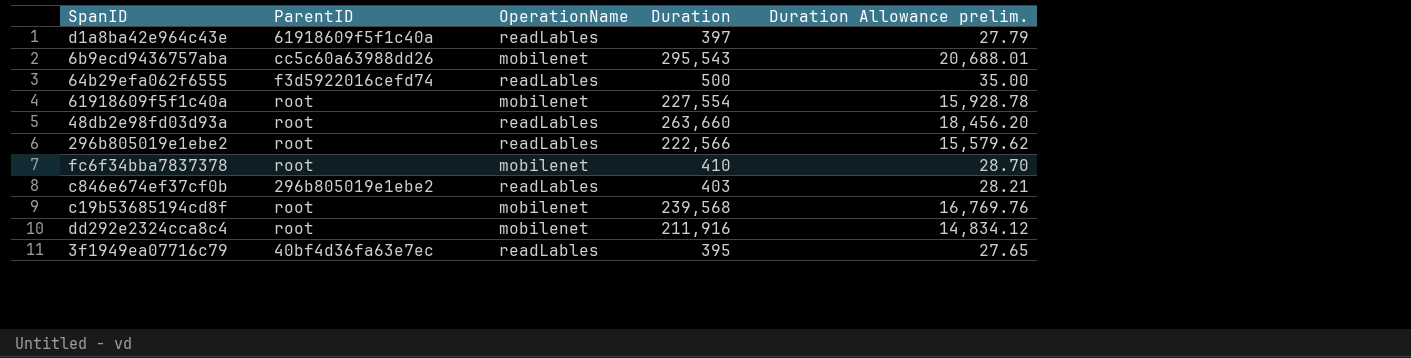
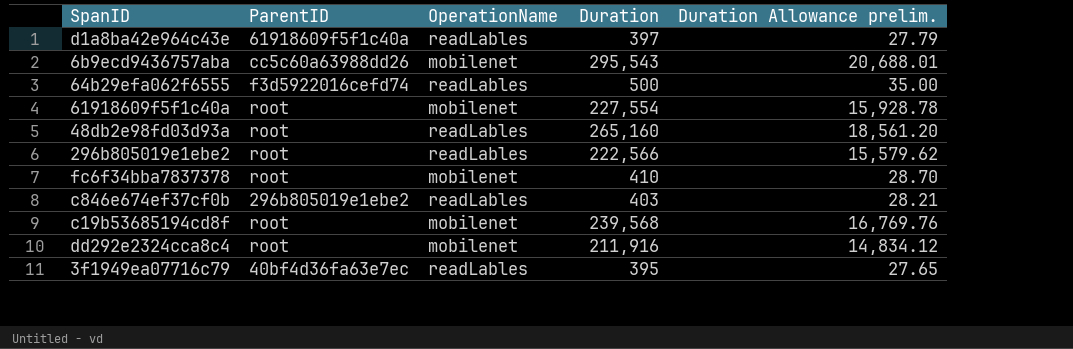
48db2e98fd03d93a | Duration: 263,660 -> 265,160
48db2e98fd03d93a | Duration Allowance prelim.: 18,456.20 -> 18,561.20

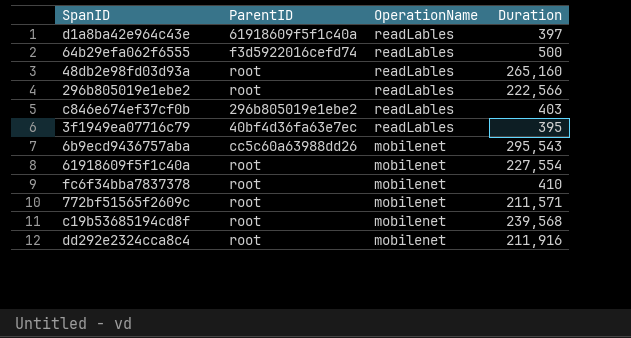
row order: none -> OperationName descending
column Duration Allowance prelim. | formula: [Duration] * 0.07 -> none
row 772bf51565f2609c: none -> root | mobilenet | 211,571

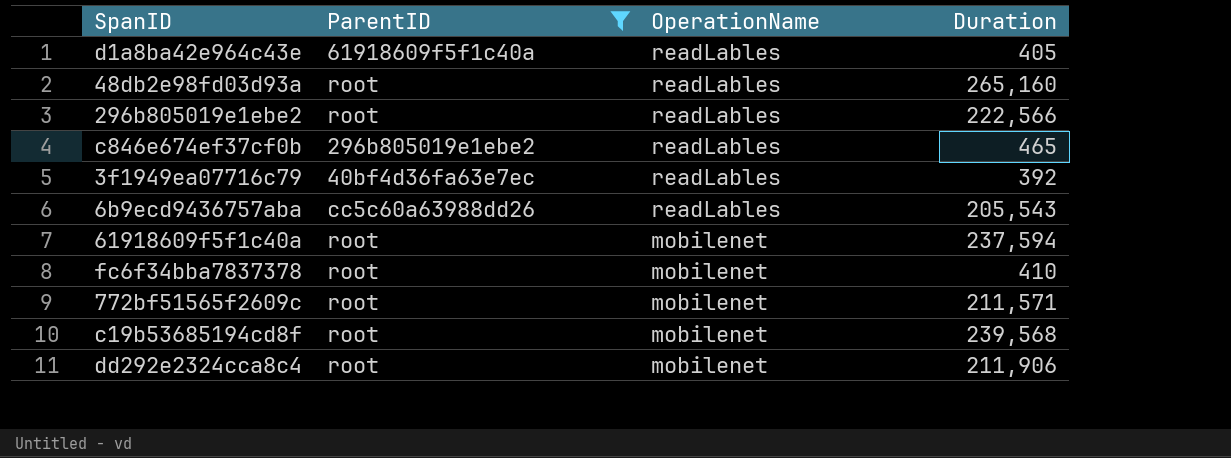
filter: none -> ParentID != f3d5922016cefd74
d1a8ba42e964c43e | Duration: 397 -> 405
c846e674ef37cf0b | Duration: 403 -> 465
3f1949ea07716c79 | Duration: 395 -> 392
6b9ecd9436757aba | OperationName: mobilenet -> readLables
6b9ecd9436757aba | Duration: 295,543 -> 205,543
61918609f5f1c40a | Duration: 227,554 -> 237,594
dd292e2324cca8c4 | Duration: 211,916 -> 211,906

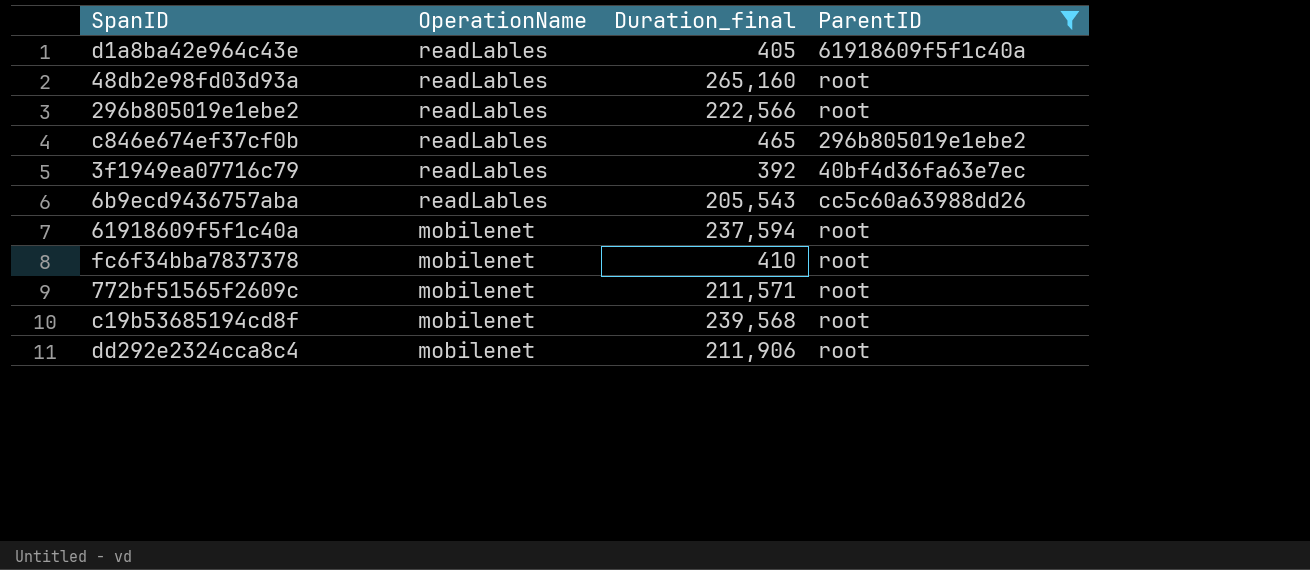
column name: Duration -> Duration_final
column ParentID | position: 2 -> 4

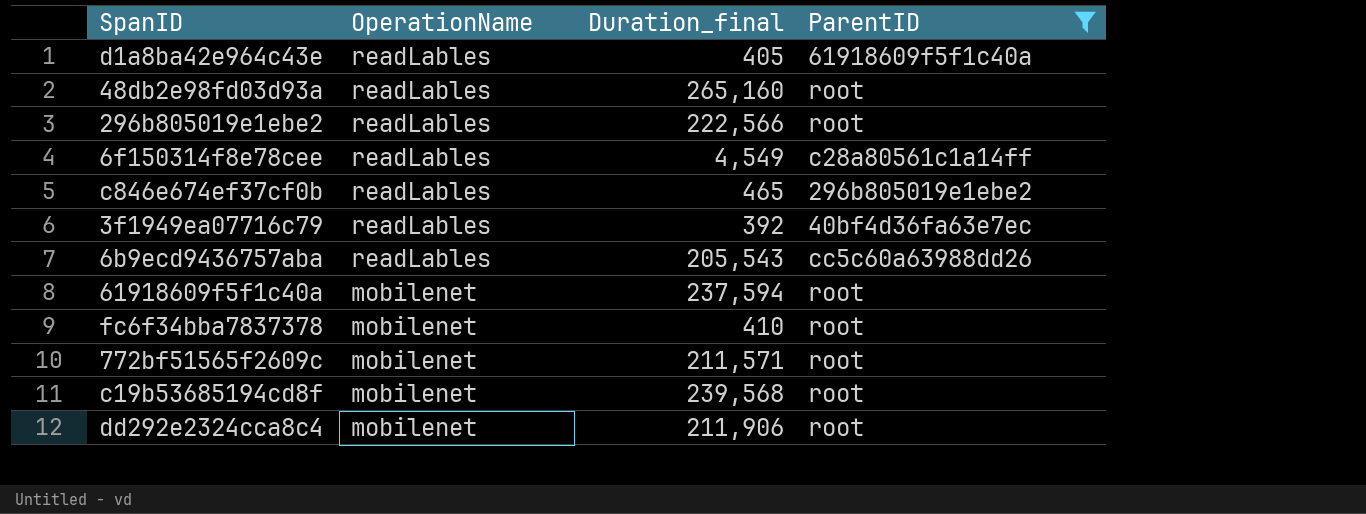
row 6f150314f8e78cee: none -> readLables | 4,549 | c28a80561c1a14ff

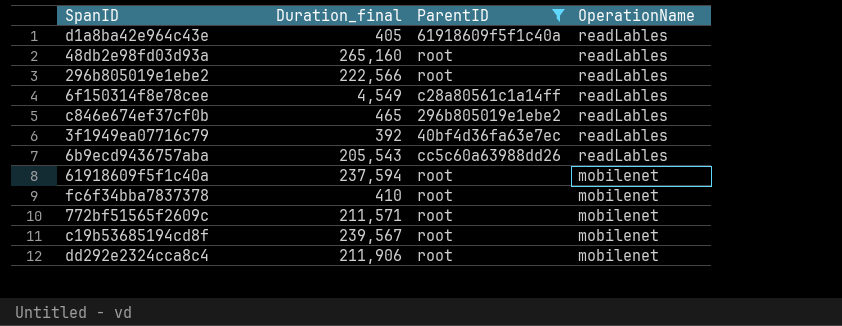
column OperationName | position: 2 -> 4
c19b53685194cd8f | Duration_final: 239,568 -> 239,567

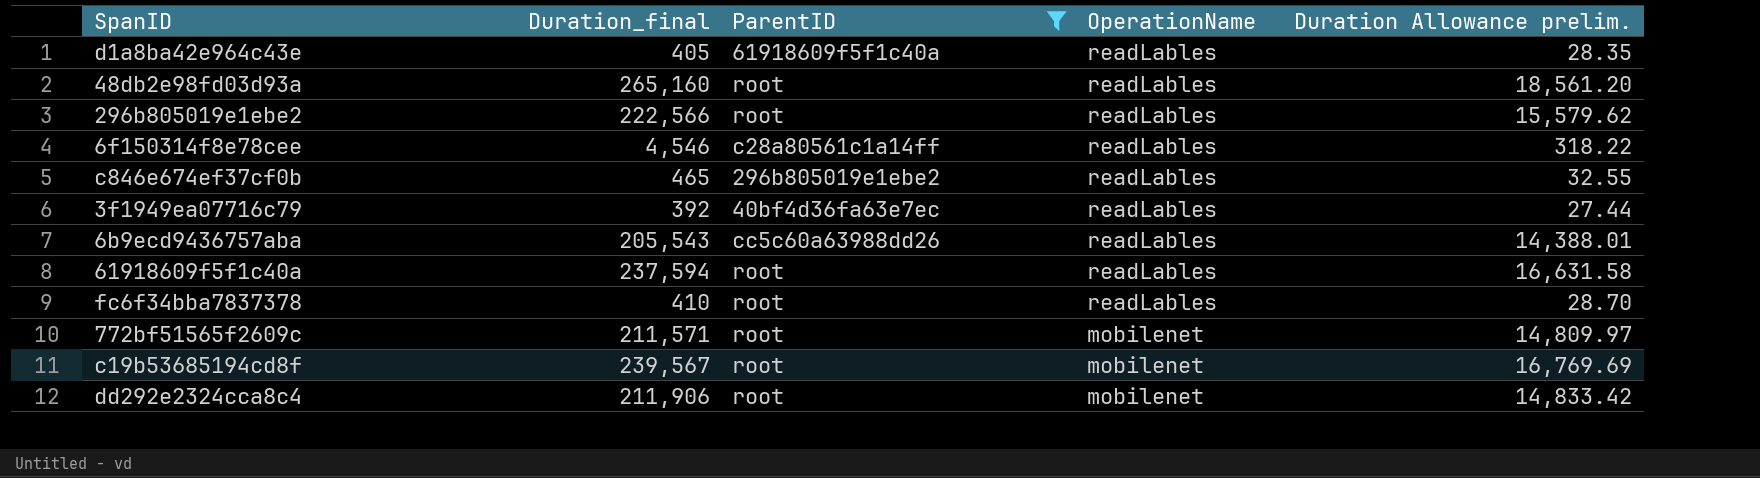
column Duration Allowance prelim. | formula: none -> [Duration_final] * 0.07
6f150314f8e78cee | Duration_final: 4,549 -> 4,546
61918609f5f1c40a | OperationName: mobilenet -> readLables
fc6f34bba7837378 | OperationName: mobilenet -> readLables

